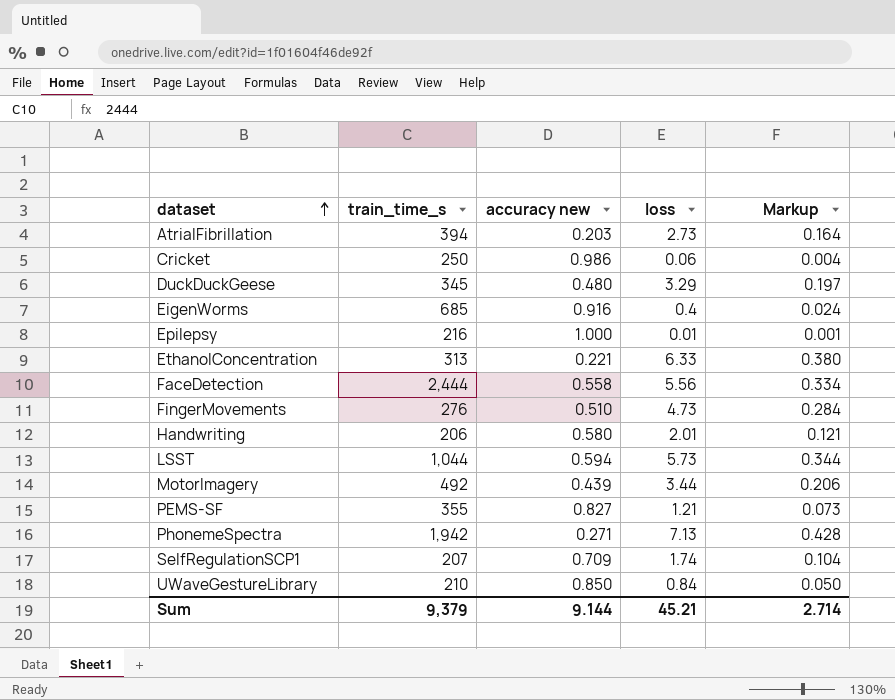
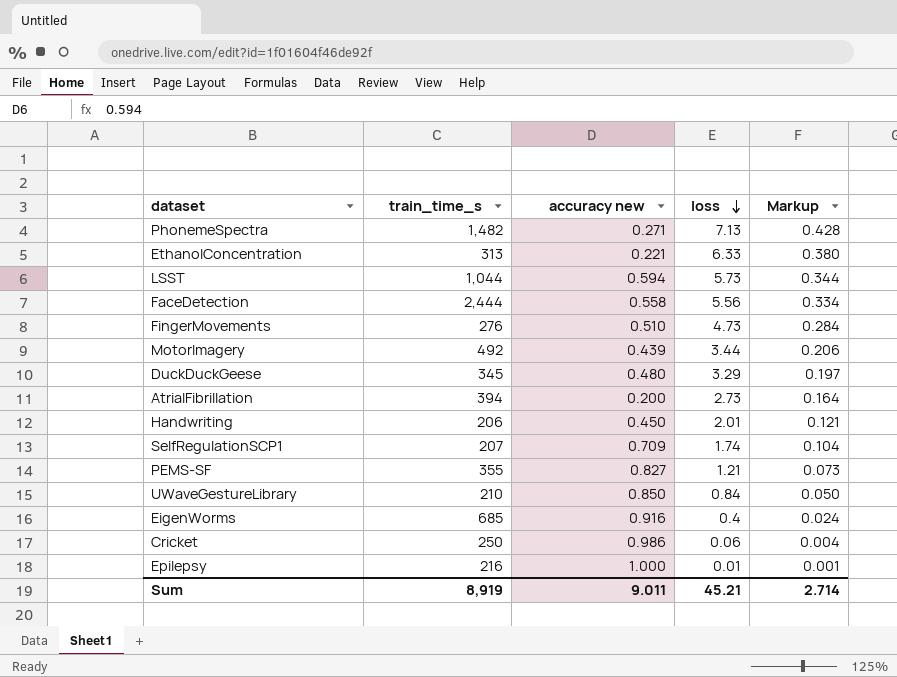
row order: dataset ascending -> loss descending
PhonemeSpectra | train_time_s: 1,942 -> 1,482
AtrialFibrillation | accuracy new: 0.203 -> 0.200
Handwriting | accuracy new: 0.580 -> 0.450
Sum | train_time_s: 9,379 -> 8,919
Sum | accuracy new: 9.144 -> 9.011

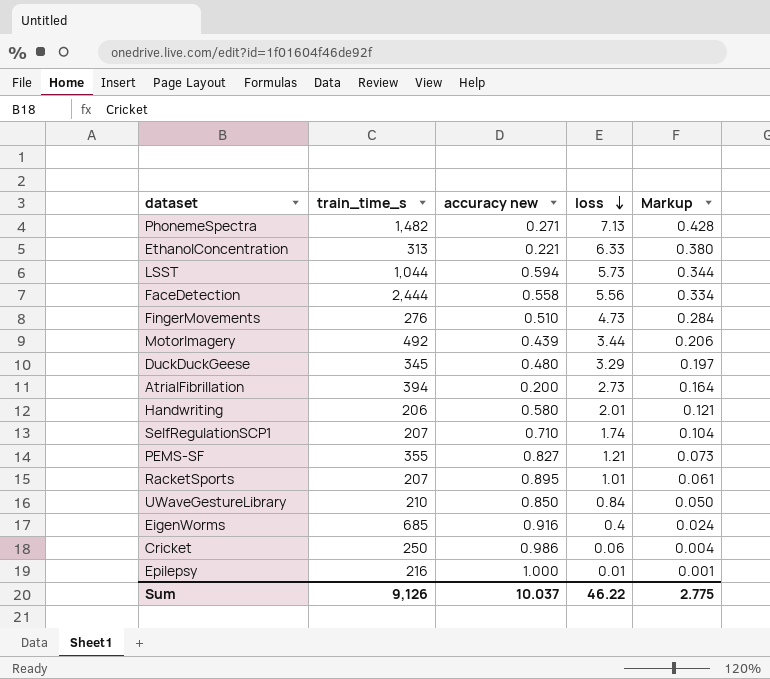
Handwriting | accuracy new: 0.450 -> 0.580
SelfRegulationSCP1 | accuracy new: 0.709 -> 0.710
row RacketSports: none -> 207 | 0.895 | 1.01 | 0.061
Sum | train_time_s: 8,919 -> 9,126
Sum | accuracy new: 9.011 -> 10.037
Sum | loss: 45.21 -> 46.22
Sum | Markup: 2.714 -> 2.775

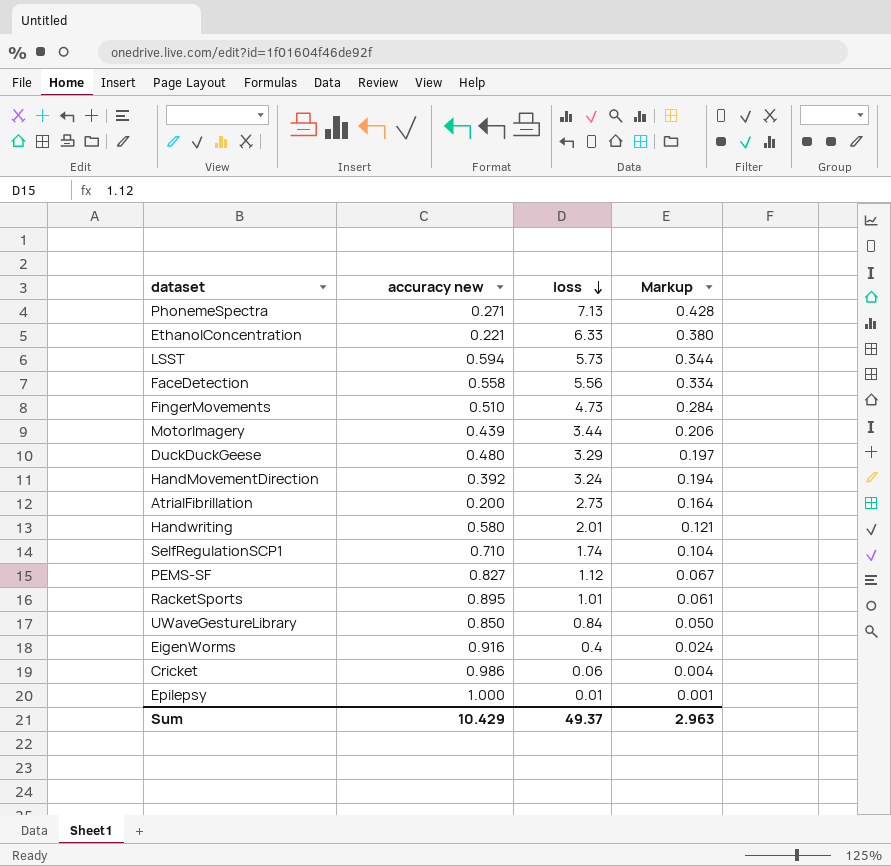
column train_time_s | position: 2 -> none
row HandMovementDirection: none -> 0.392 | 3.24 | 0.194
PEMS-SF | loss: 1.21 -> 1.12
PEMS-SF | Markup: 0.073 -> 0.067
Sum | accuracy new: 10.037 -> 10.429
Sum | loss: 46.22 -> 49.37
Sum | Markup: 2.775 -> 2.963

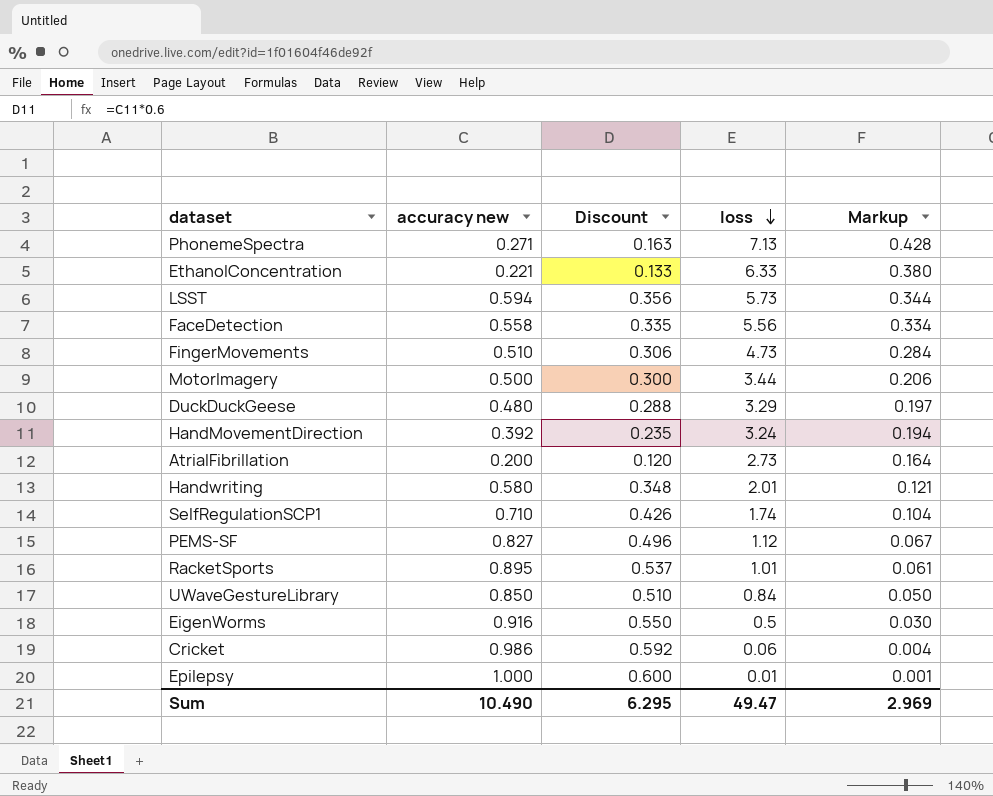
column Discount | formula: none -> [accuracy new] * 0.6
MotorImagery | accuracy new: 0.439 -> 0.500
EigenWorms | loss: 0.4 -> 0.5
EigenWorms | Markup: 0.024 -> 0.030
Sum | accuracy new: 10.429 -> 10.490
Sum | loss: 49.37 -> 49.47
Sum | Markup: 2.963 -> 2.969

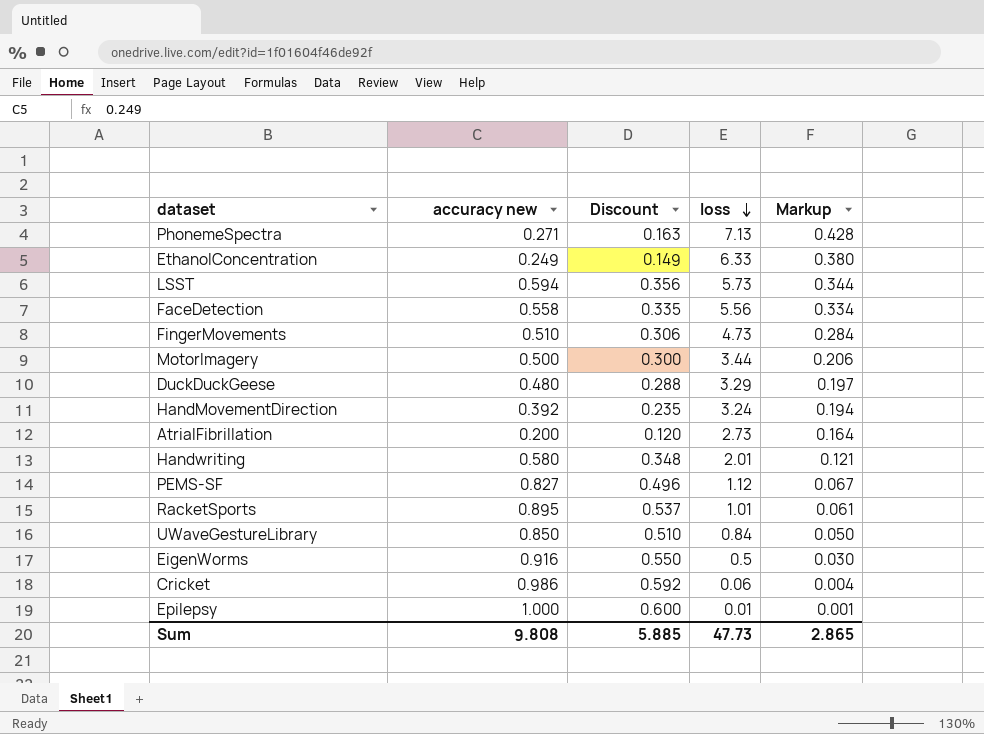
row SelfRegulationSCP1: 0.710 | 0.426 | 1.74 | 0.104 -> none
EthanolConcentration | accuracy new: 0.221 -> 0.249
EthanolConcentration | Discount: 0.133 -> 0.149
Sum | accuracy new: 10.490 -> 9.808
Sum | Discount: 6.295 -> 5.885
Sum | loss: 49.47 -> 47.73
Sum | Markup: 2.969 -> 2.865

